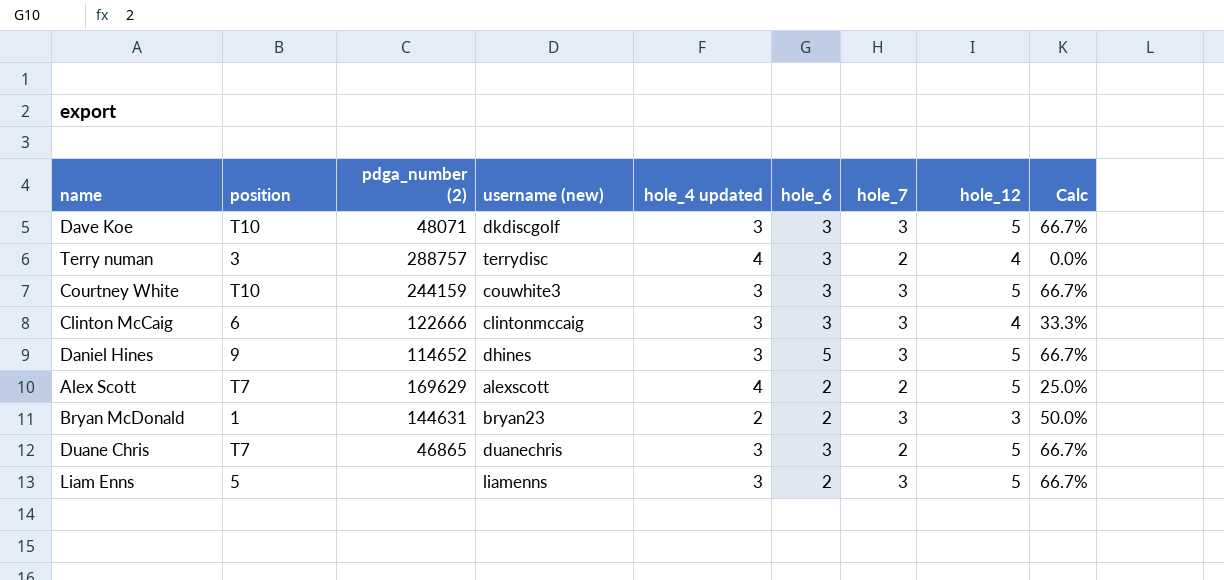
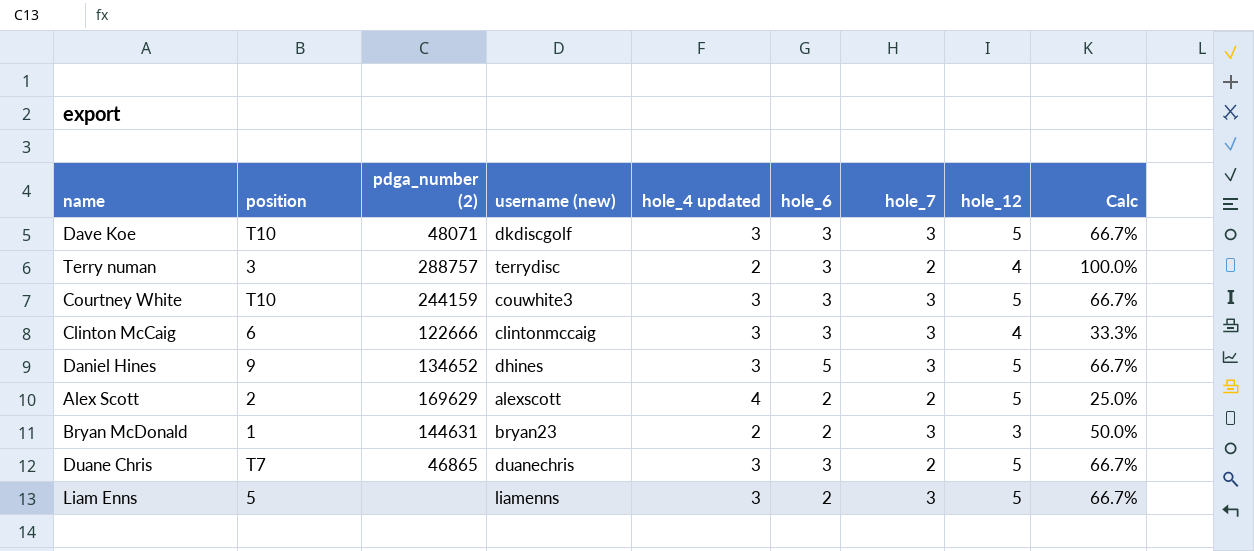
Terry numan | hole_4 updated: 4 -> 2
Terry numan | Calc: 0.0% -> 100.0%
Daniel Hines | pdga_number (2): 114652 -> 134652
Alex Scott | position: T7 -> 2

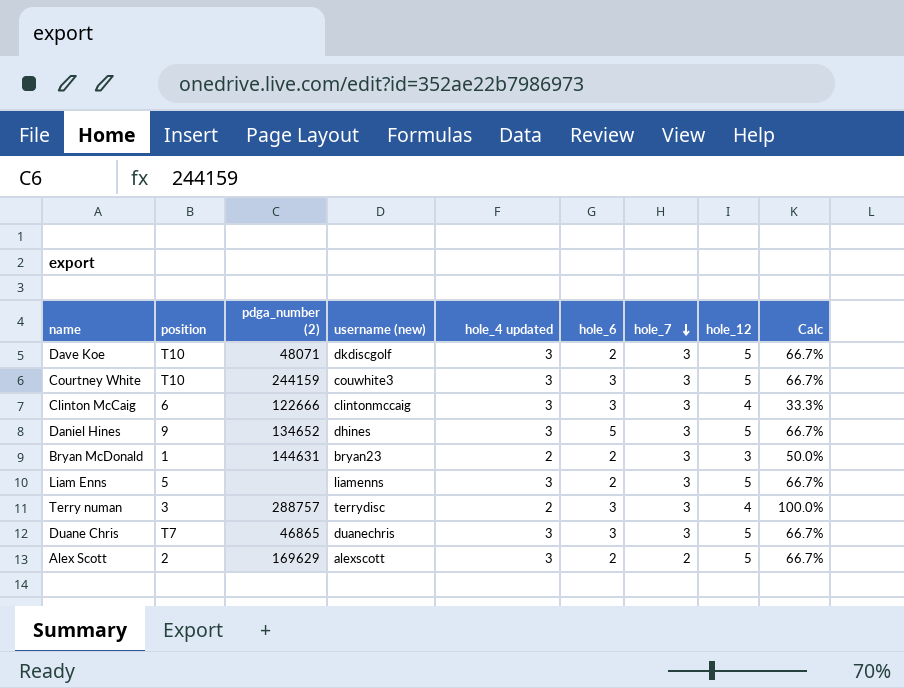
row order: none -> hole_7 descending
Dave Koe | hole_6: 3 -> 2
Terry numan | hole_7: 2 -> 3
Duane Chris | hole_7: 2 -> 3
Alex Scott | hole_4 updated: 4 -> 3
Alex Scott | Calc: 25.0% -> 66.7%

